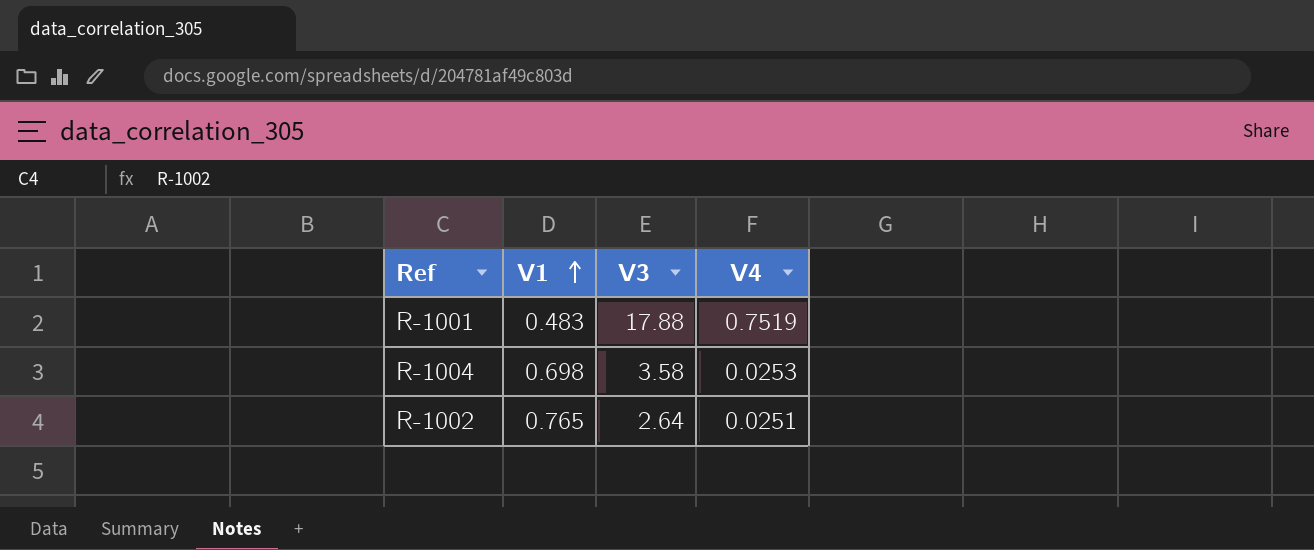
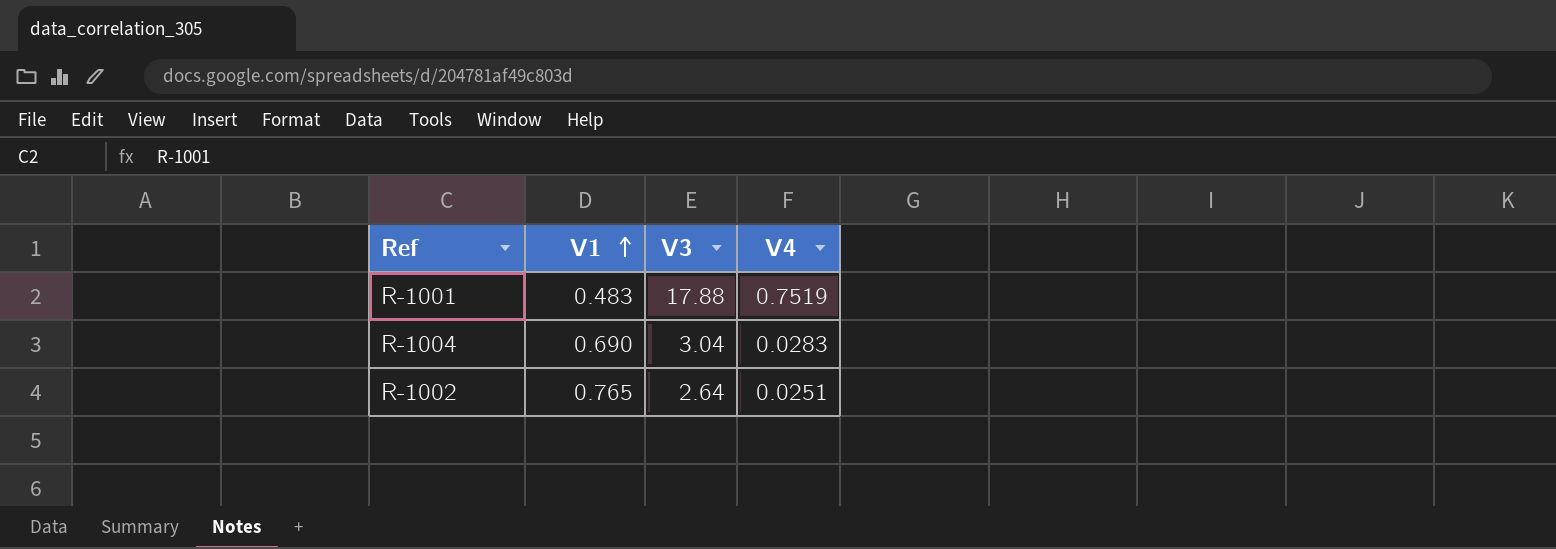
R-1004 | V1: 0.698 -> 0.690
R-1004 | V3: 3.58 -> 3.04
R-1004 | V4: 0.0253 -> 0.0283

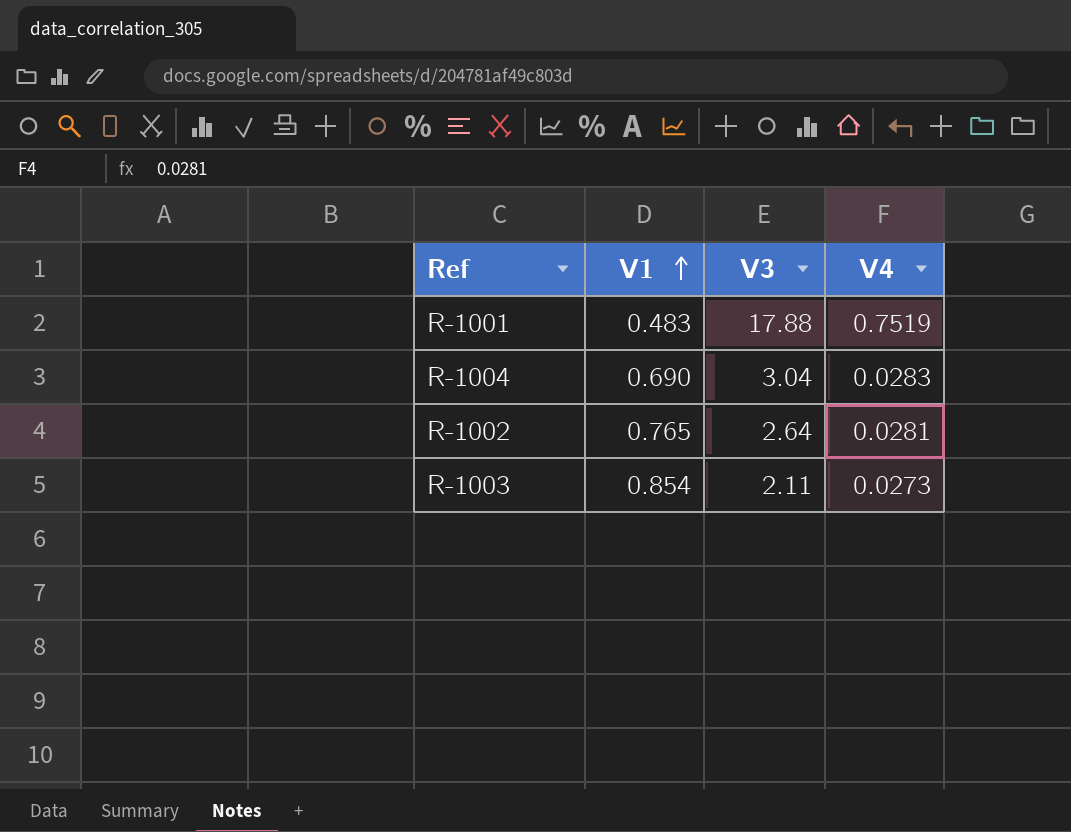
R-1002 | V4: 0.0251 -> 0.0281
row R-1003: none -> 0.854 | 2.11 | 0.0273

